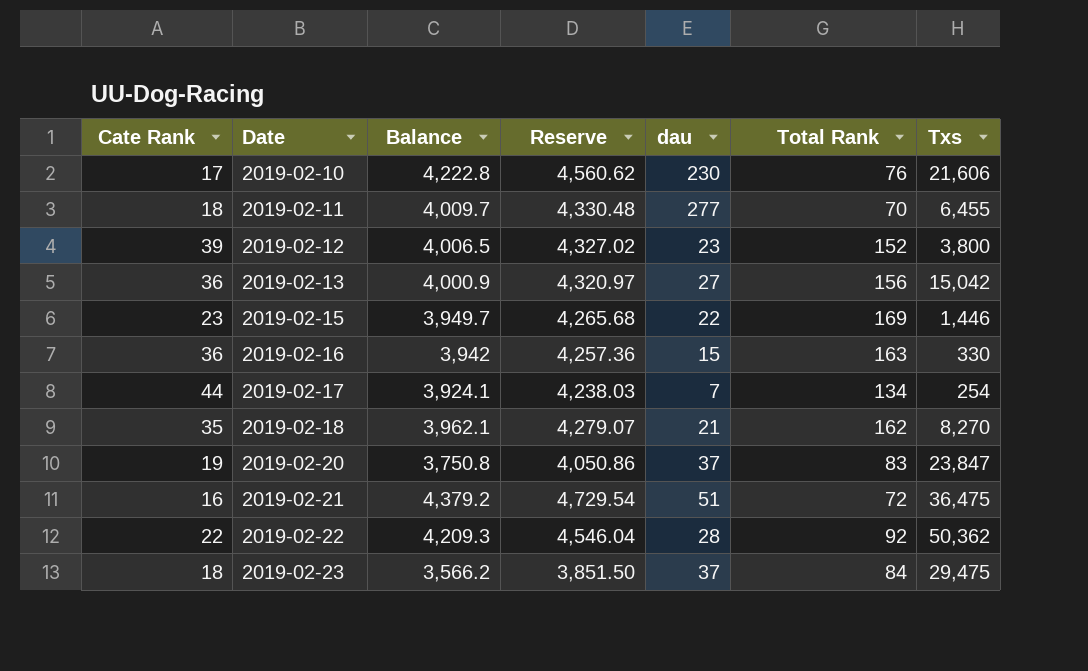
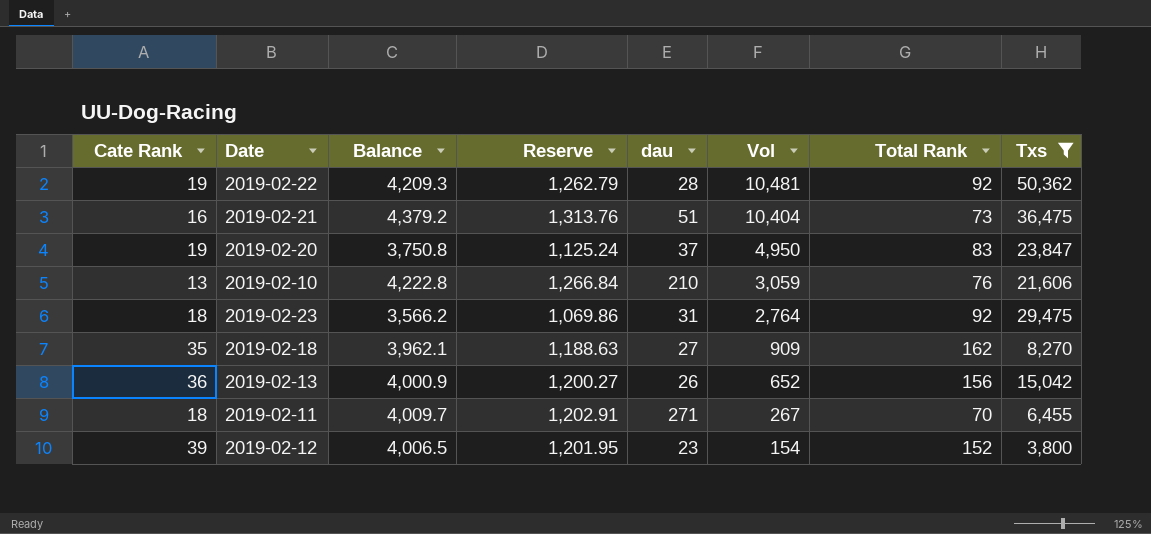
filter: none -> Txs >= 3,800
row order: Date ascending -> Vol descending
column Reserve | formula: [Balance] * 1.08 -> [Balance] * 0.3
column Vol | position: none -> 6
2019-02-22 | Cate Rank: 22 -> 19
2019-02-21 | Total Rank: 72 -> 73
2019-02-10 | Cate Rank: 17 -> 13
2019-02-10 | dau: 230 -> 210
2019-02-23 | dau: 37 -> 31
2019-02-23 | Total Rank: 84 -> 92
2019-02-18 | dau: 21 -> 27
2019-02-13 | dau: 27 -> 26
2019-02-11 | dau: 277 -> 271

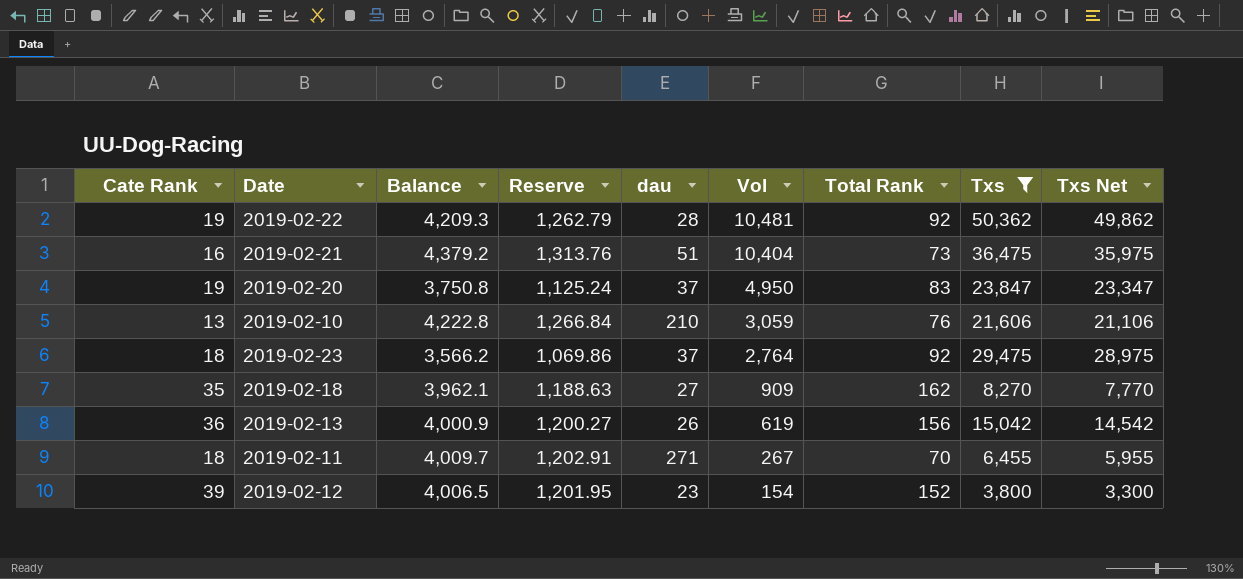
column Txs Net | formula: none -> [Txs] - 500
2019-02-23 | dau: 31 -> 37
2019-02-13 | Vol: 652 -> 619

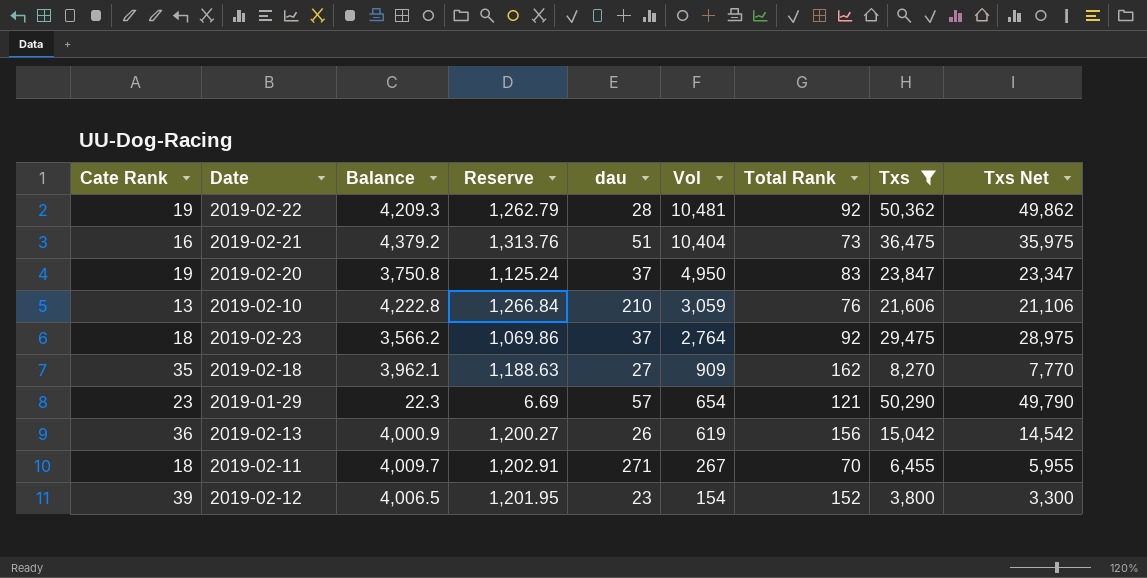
row 2019-01-29: none -> 23 | 22.3 | 6.69 | 57 | 654 | 121 | 50,290 | 49,790

